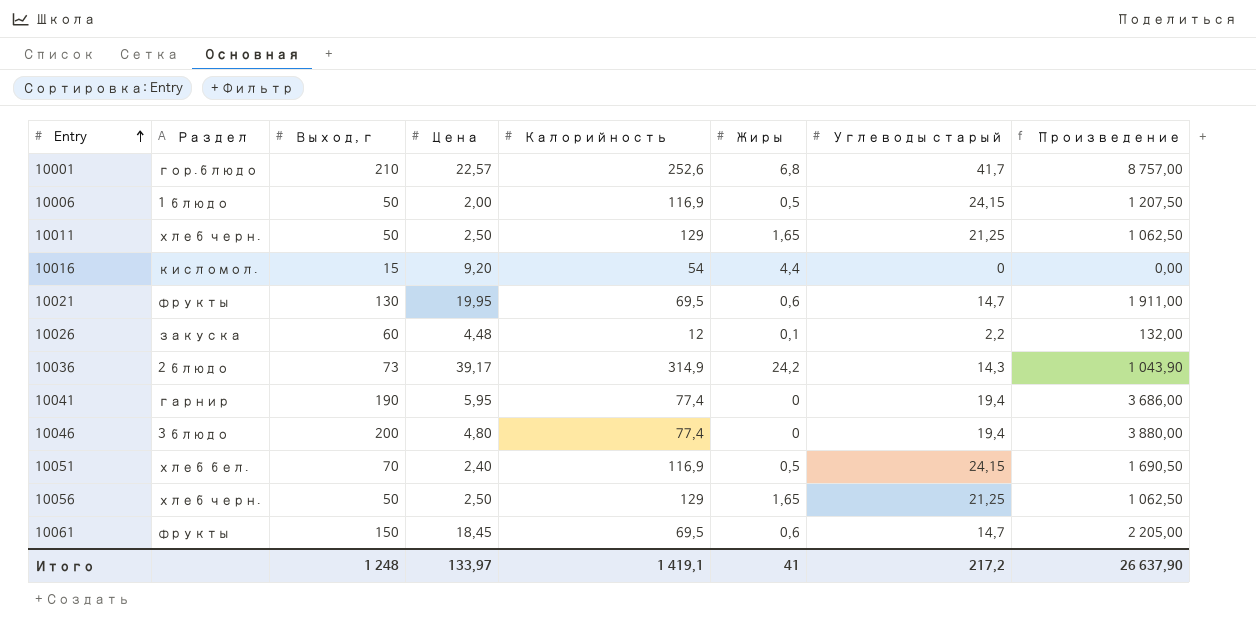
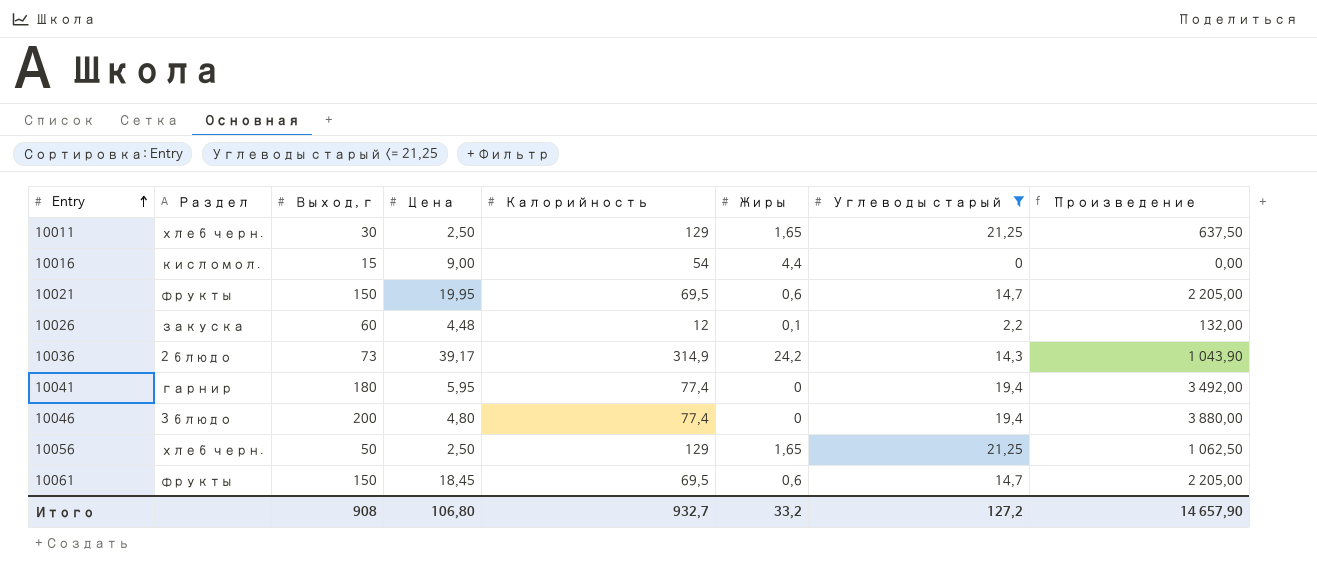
filter: none -> Углеводы старый <= 21,25
10011 | Выход, г: 50 -> 30
10011 | Произведение: 1 062,50 -> 637,50
10016 | Цена: 9,20 -> 9,00
10021 | Выход, г: 130 -> 150
10021 | Произведение: 1 911,00 -> 2 205,00
10041 | Выход, г: 190 -> 180
10041 | Произведение: 3 686,00 -> 3 492,00
Итого | Выход, г: 1 248 -> 908
Итого | Цена: 133,97 -> 106,80
Итого | Калорийность: 1 419,1 -> 932,7
Итого | Жиры: 41 -> 33,2
Итого | Углеводы старый: 217,2 -> 127,2
Итого | Произведение: 26 637,90 -> 14 657,90

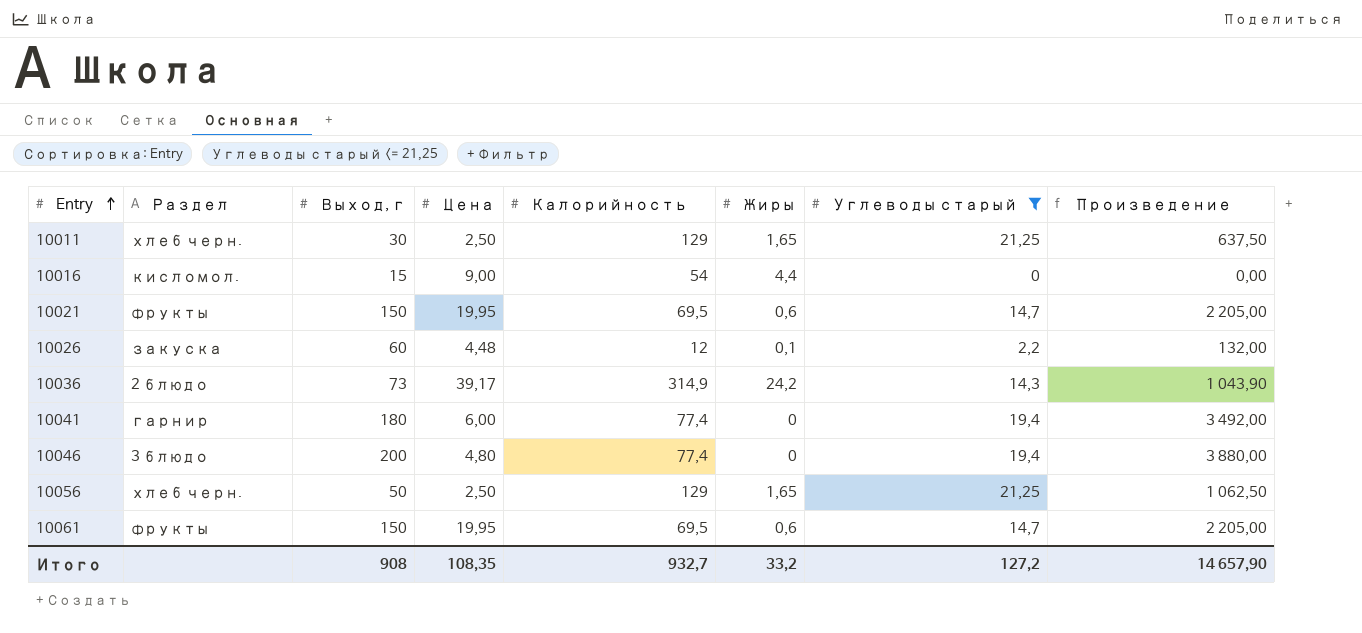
10041 | Цена: 5,95 -> 6,00
10061 | Цена: 18,45 -> 19,95
Итого | Цена: 106,80 -> 108,35

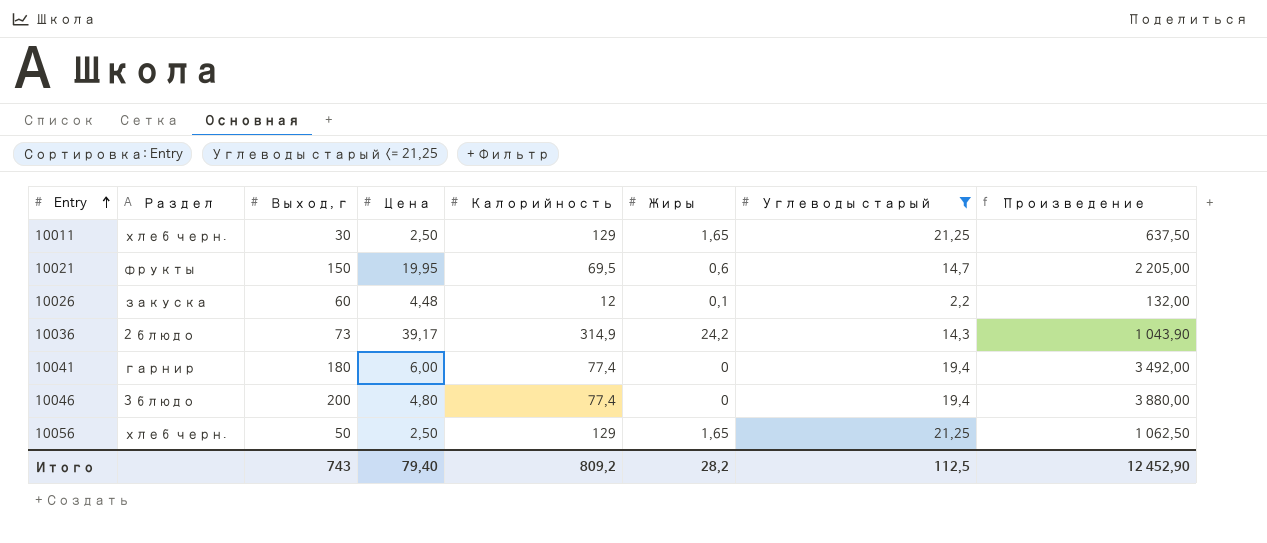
row 10016: кисломол. | 15 | 9,00 | 54 | 4,4 | 0 | 0,00 -> none
row 10061: фрукты | 150 | 19,95 | 69,5 | 0,6 | 14,7 | 2 205,00 -> none
Итого | Выход, г: 908 -> 743
Итого | Цена: 108,35 -> 79,40
Итого | Калорийность: 932,7 -> 809,2
Итого | Жиры: 33,2 -> 28,2
Итого | Углеводы старый: 127,2 -> 112,5
Итого | Произведение: 14 657,90 -> 12 452,90

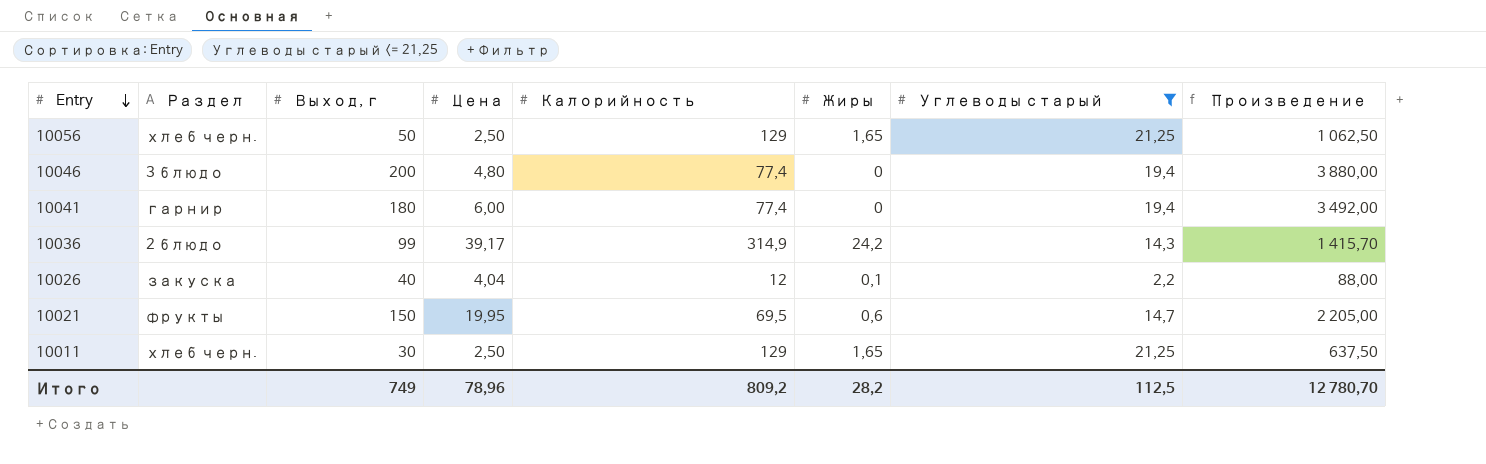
row order: Entry ascending -> Entry descending
10036 | Выход, г: 73 -> 99
10036 | Произведение: 1 043,90 -> 1 415,70
10026 | Выход, г: 60 -> 40
10026 | Цена: 4,48 -> 4,04
10026 | Произведение: 132,00 -> 88,00
Итого | Выход, г: 743 -> 749
Итого | Цена: 79,40 -> 78,96
Итого | Произведение: 12 452,90 -> 12 780,70

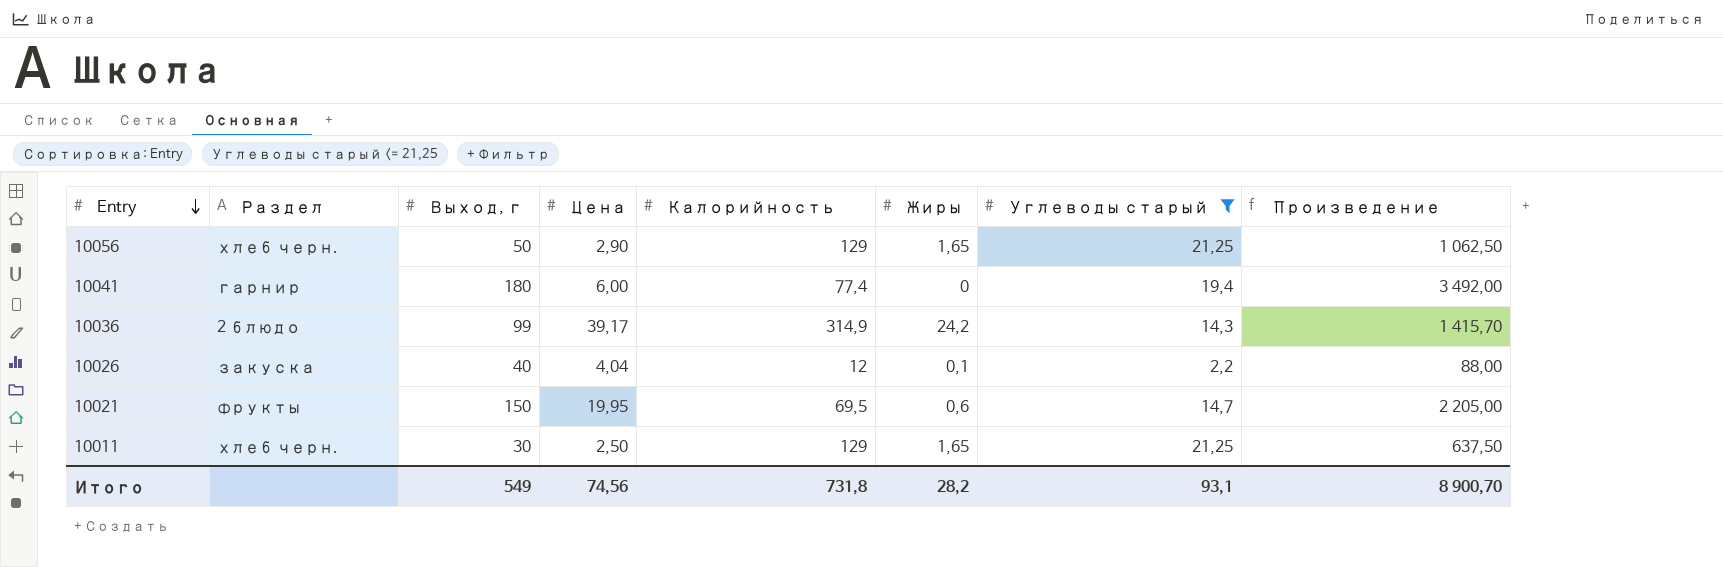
row 10046: 3 блюдо | 200 | 4,80 | 77,4 | 0 | 19,4 | 3 880,00 -> none
10056 | Цена: 2,50 -> 2,90
Итого | Выход, г: 749 -> 549
Итого | Цена: 78,96 -> 74,56
Итого | Калорийность: 809,2 -> 731,8
Итого | Углеводы старый: 112,5 -> 93,1
Итого | Произведение: 12 780,70 -> 8 900,70

